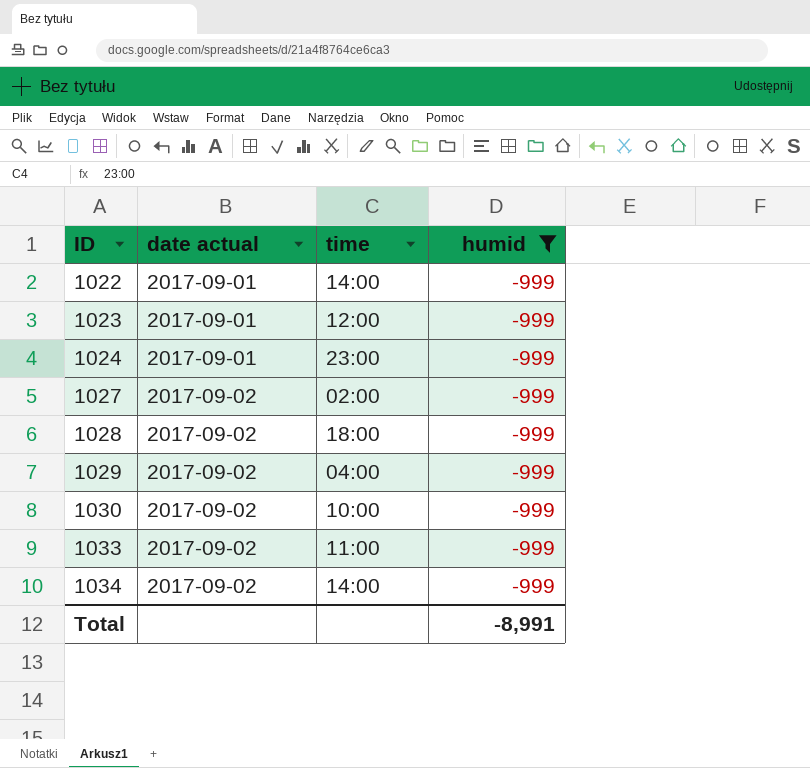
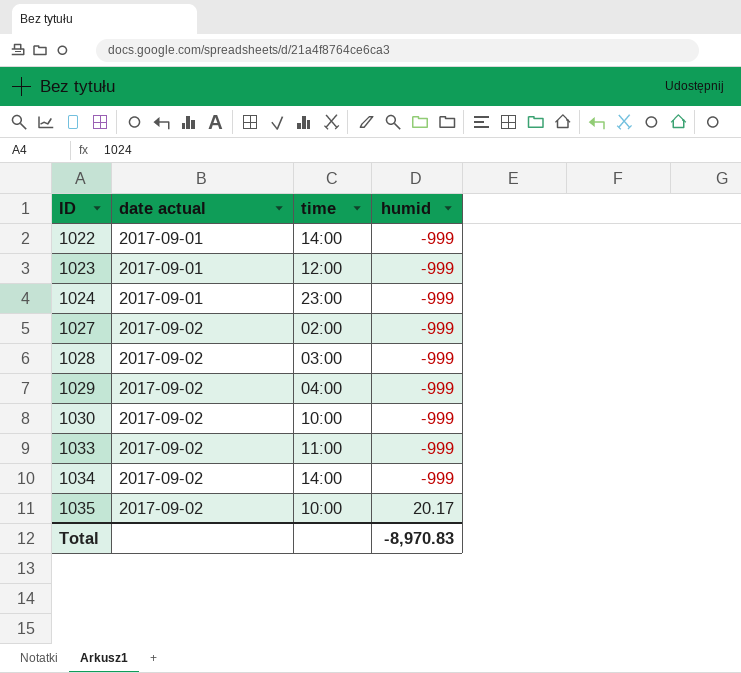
filter: humid = -999 -> none
1028 | time: 18:00 -> 03:00
Total | humid: -8,991 -> -8,970.83

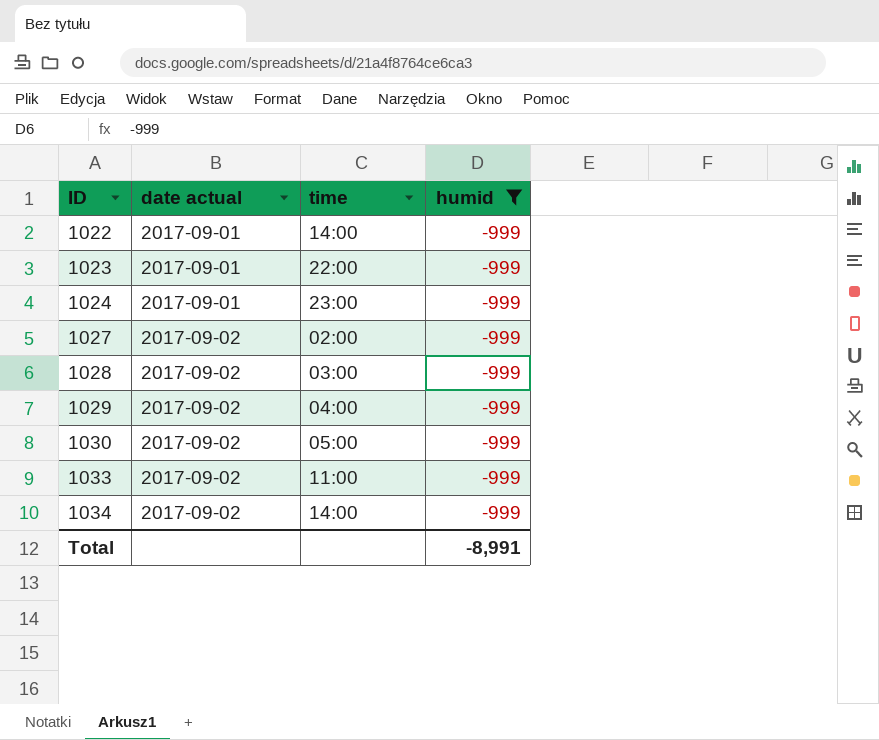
filter: none -> humid = -999
1023 | time: 12:00 -> 22:00
1030 | time: 10:00 -> 05:00
Total | humid: -8,970.83 -> -8,991

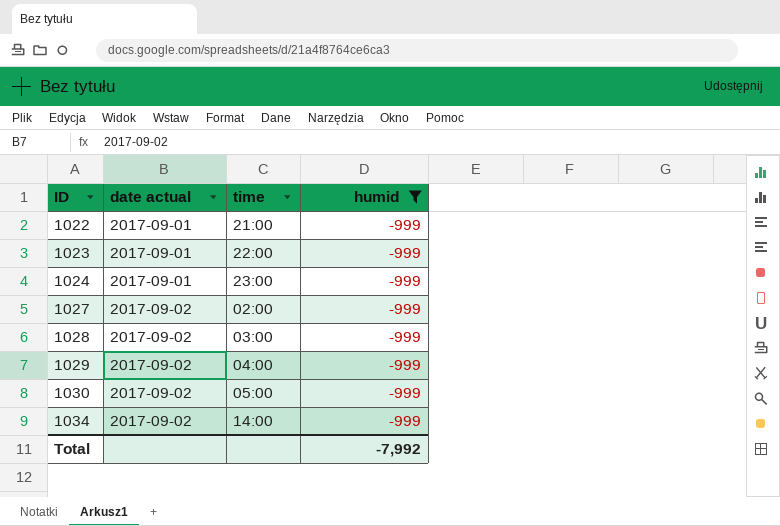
row 1033: 2017-09-02 | 11:00 | -999 -> none
1022 | time: 14:00 -> 21:00
Total | humid: -8,991 -> -7,992

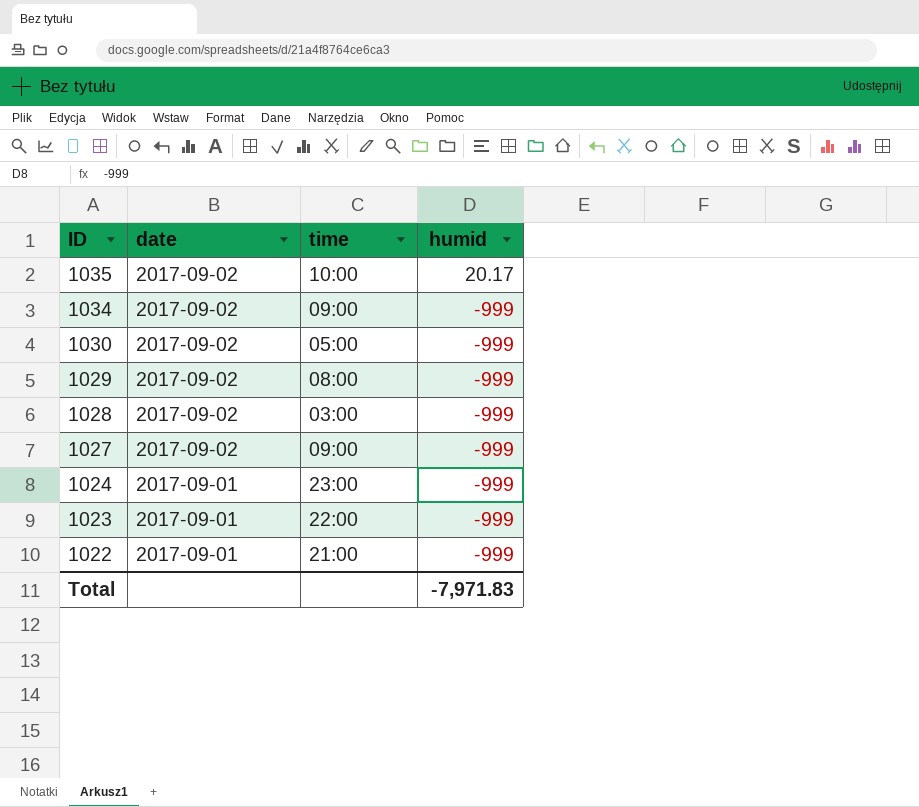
filter: humid = -999 -> none
row order: ID ascending -> ID descending
column name: date actual -> date
1034 | time: 14:00 -> 09:00
1029 | time: 04:00 -> 08:00
1027 | time: 02:00 -> 09:00
Total | humid: -7,992 -> -7,971.83

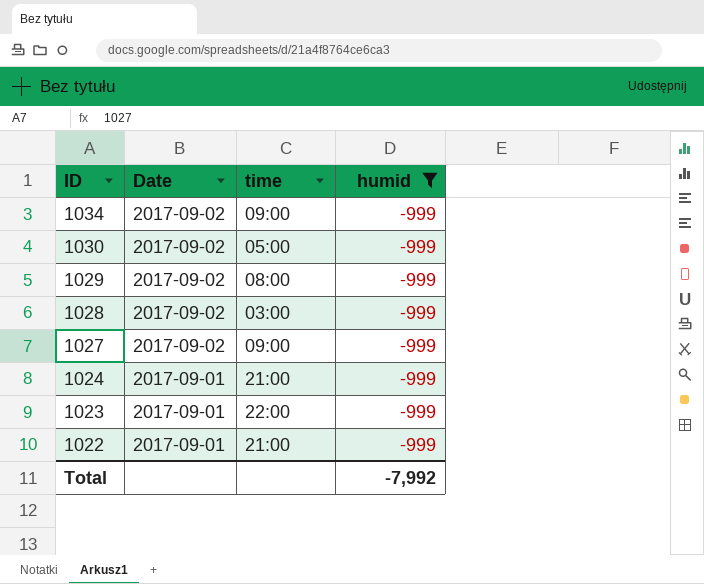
filter: none -> humid = -999
column name: date -> Date
1024 | time: 23:00 -> 21:00
Total | humid: -7,971.83 -> -7,992

